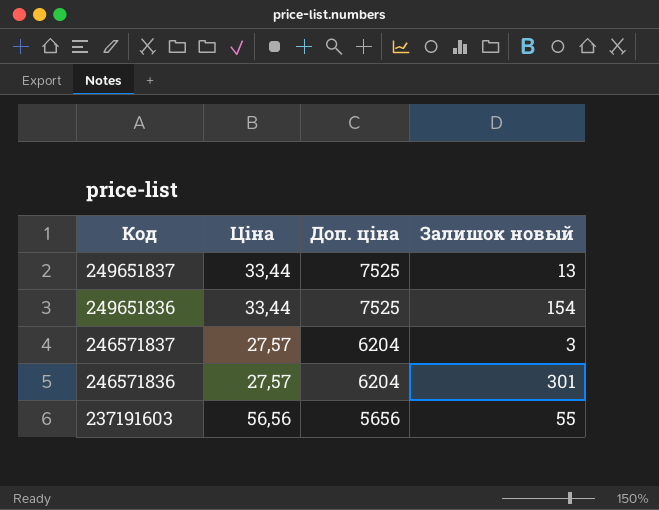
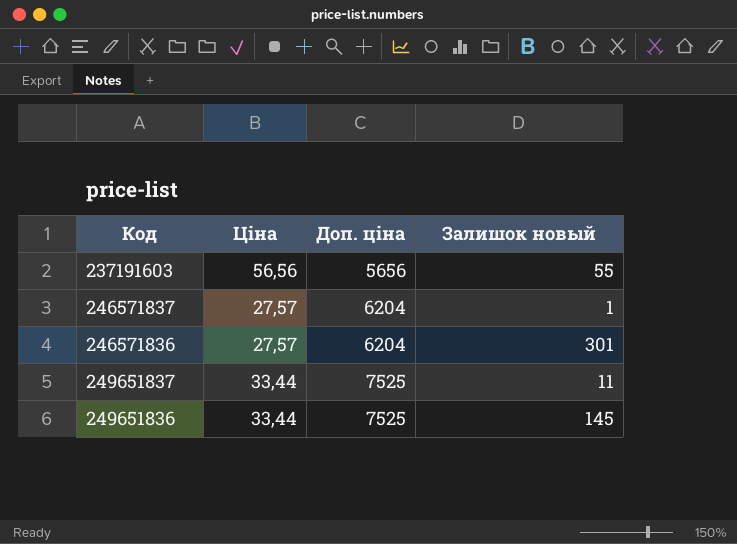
row order: Код descending -> Доп. ціна ascending
246571837 | Залишок новый: 3 -> 1
249651837 | Залишок новый: 13 -> 11
249651836 | Залишок новый: 154 -> 145

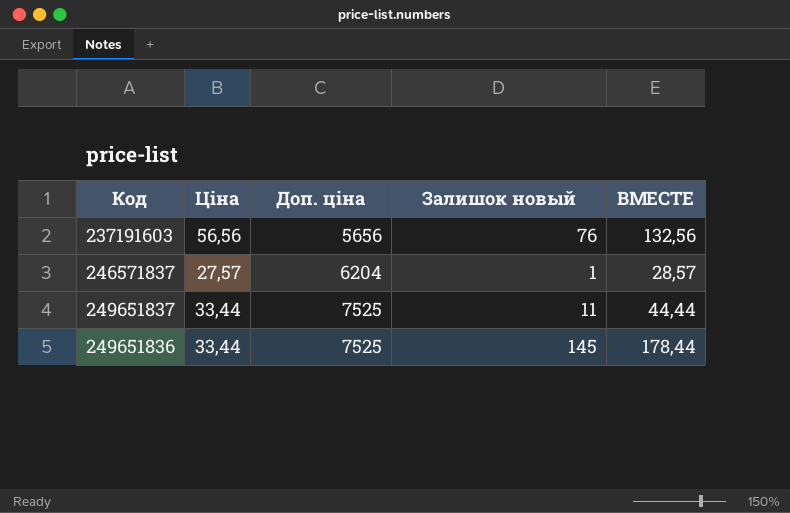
column ВМЕСТЕ | formula: none -> [Ціна] + [Залишок новый]
row 246571836: 27,57 | 6204 | 301 -> none
237191603 | Залишок новый: 55 -> 76

